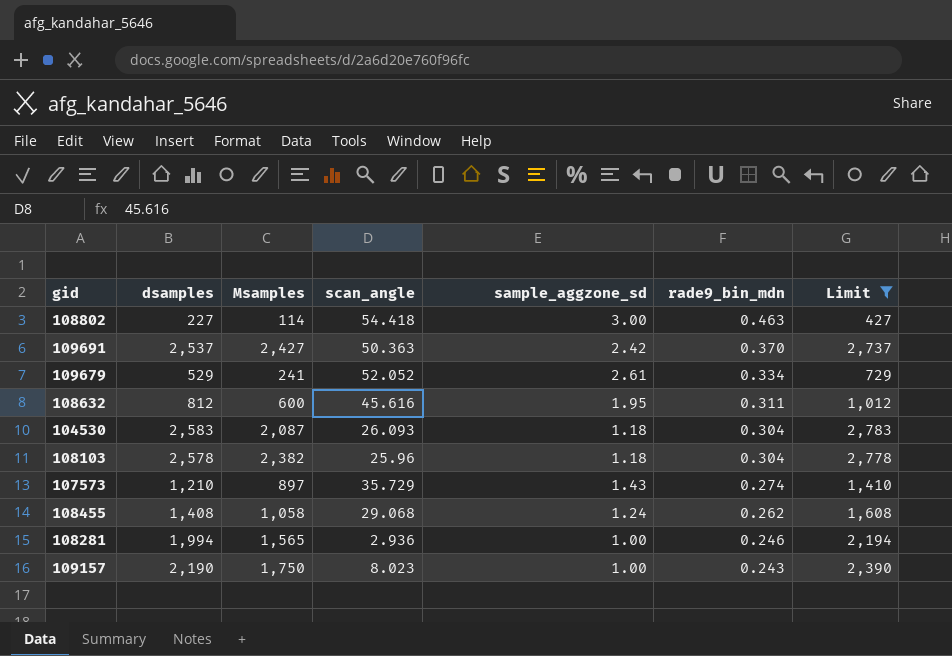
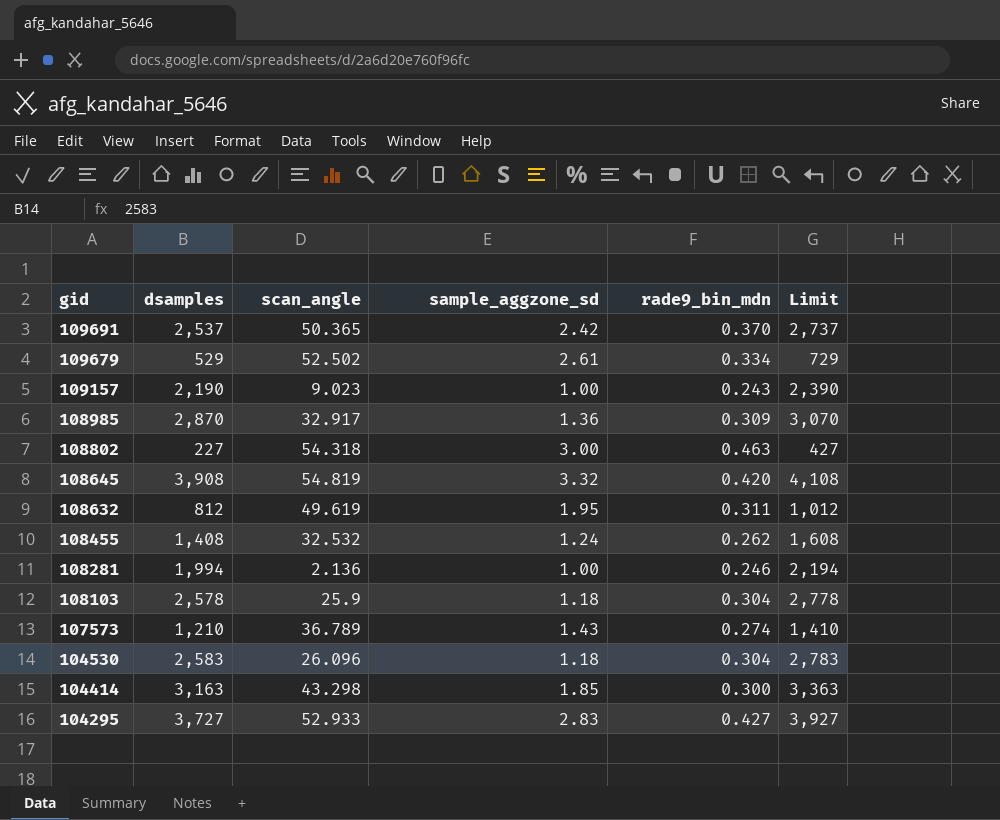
filter: Limit <= 2,783 -> none
row order: rade9_bin_mdn descending -> gid descending
column Msamples | position: 3 -> none
109691 | scan_angle: 50.363 -> 50.365
109679 | scan_angle: 52.052 -> 52.502
109157 | scan_angle: 8.023 -> 9.023
108802 | scan_angle: 54.418 -> 54.318
108632 | scan_angle: 45.616 -> 49.619
108455 | scan_angle: 29.068 -> 32.532
108281 | scan_angle: 2.936 -> 2.136
108103 | scan_angle: 25.96 -> 25.9
107573 | scan_angle: 35.729 -> 36.789
104530 | scan_angle: 26.093 -> 26.096

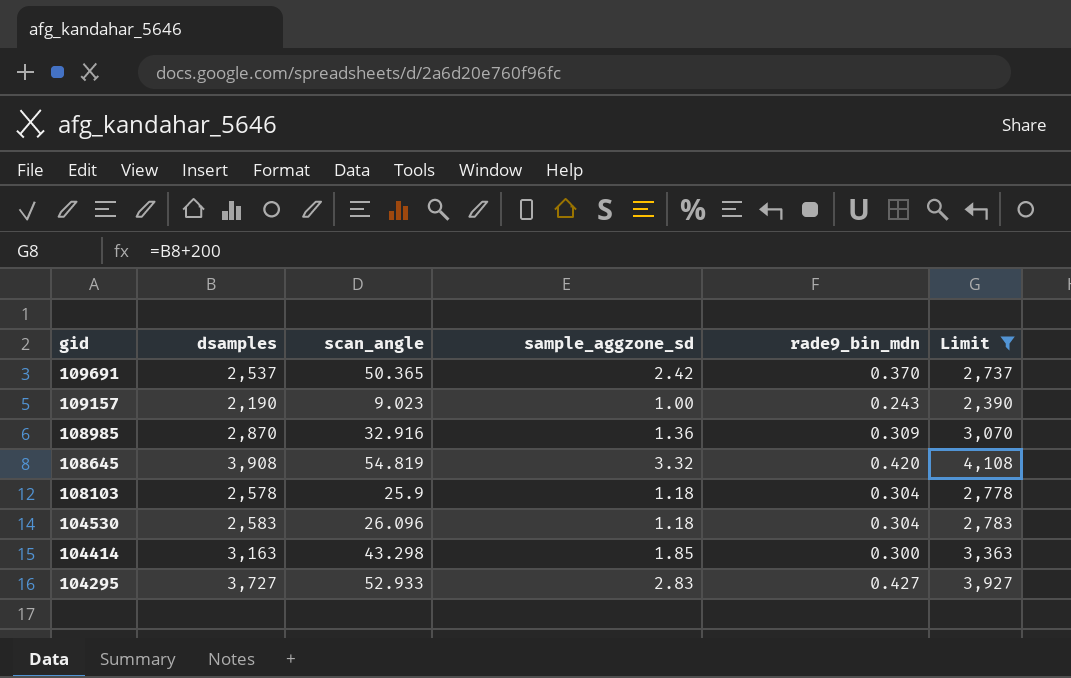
filter: none -> Limit >= 2,390
108985 | scan_angle: 32.917 -> 32.916

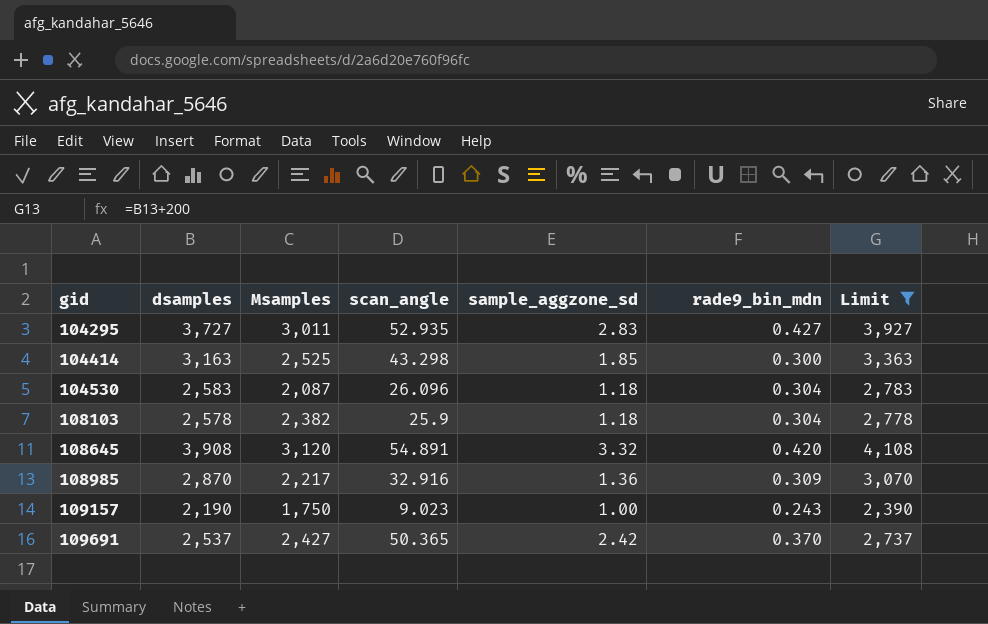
row order: gid descending -> gid ascending
column Msamples | position: none -> 3
104295 | scan_angle: 52.933 -> 52.935
108645 | scan_angle: 54.819 -> 54.891

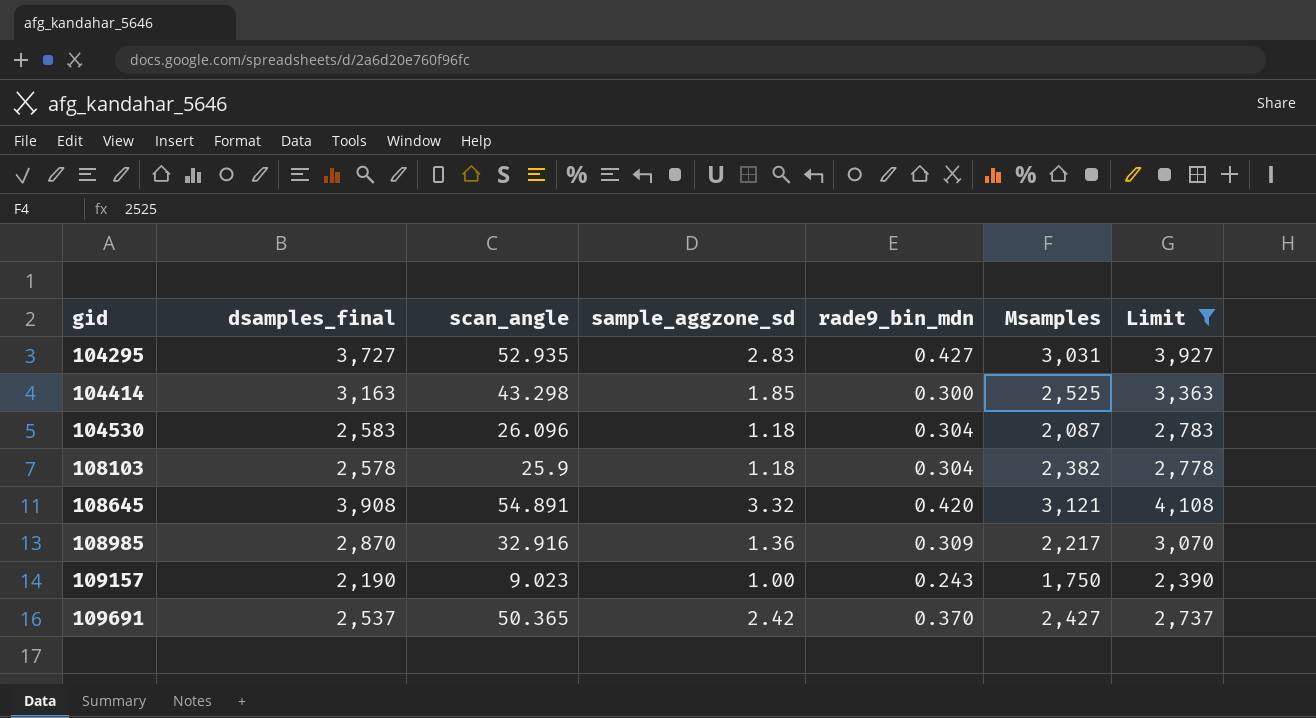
column name: dsamples -> dsamples_final
column Msamples | position: 3 -> 6
104295 | Msamples: 3,011 -> 3,031
108645 | Msamples: 3,120 -> 3,121

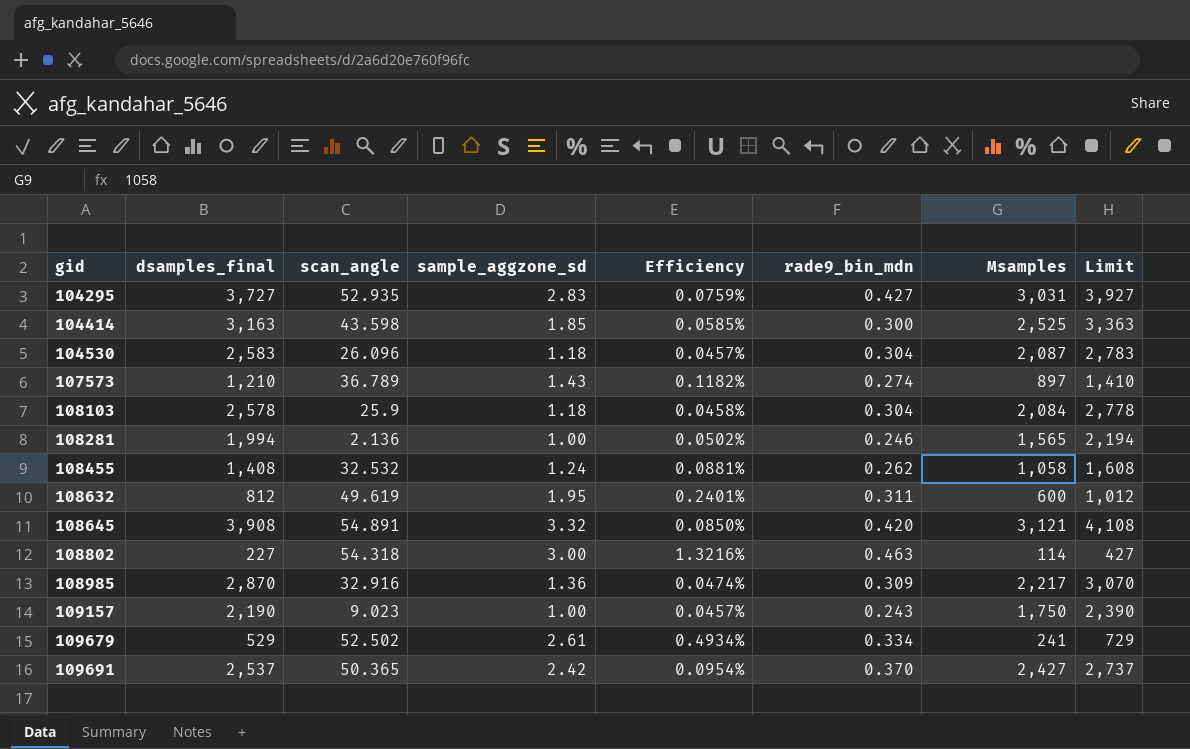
filter: Limit >= 2,390 -> none
column Efficiency | formula: none -> [sample_aggzone_sd] / [dsamples_final]
104414 | scan_angle: 43.298 -> 43.598
108103 | Msamples: 2,382 -> 2,084

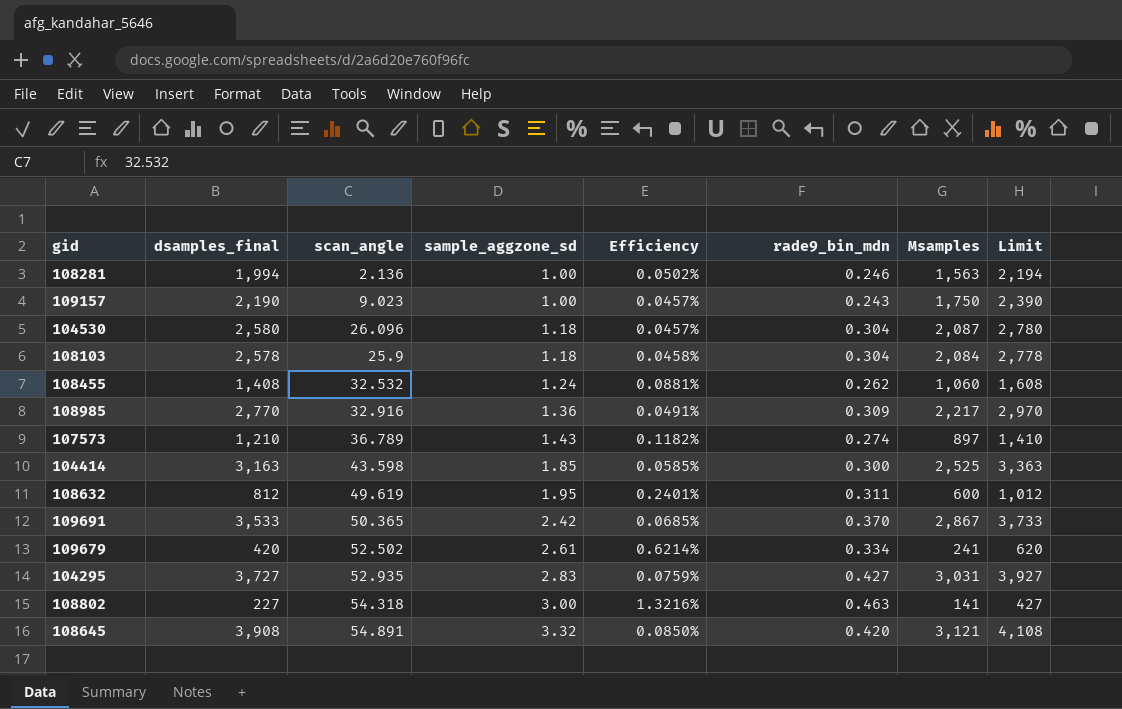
row order: gid ascending -> sample_aggzone_sd ascending
108281 | Msamples: 1,565 -> 1,563
104530 | dsamples_final: 2,583 -> 2,580
104530 | Limit: 2,783 -> 2,780
108455 | Msamples: 1,058 -> 1,060
108985 | dsamples_final: 2,870 -> 2,770
108985 | Efficiency: 0.0474% -> 0.0491%
108985 | Limit: 3,070 -> 2,970
109691 | dsamples_final: 2,537 -> 3,533
109691 | Efficiency: 0.0954% -> 0.0685%
109691 | Msamples: 2,427 -> 2,867
109691 | Limit: 2,737 -> 3,733
109679 | dsamples_final: 529 -> 420
109679 | Efficiency: 0.4934% -> 0.6214%
109679 | Limit: 729 -> 620
108802 | Msamples: 114 -> 141

